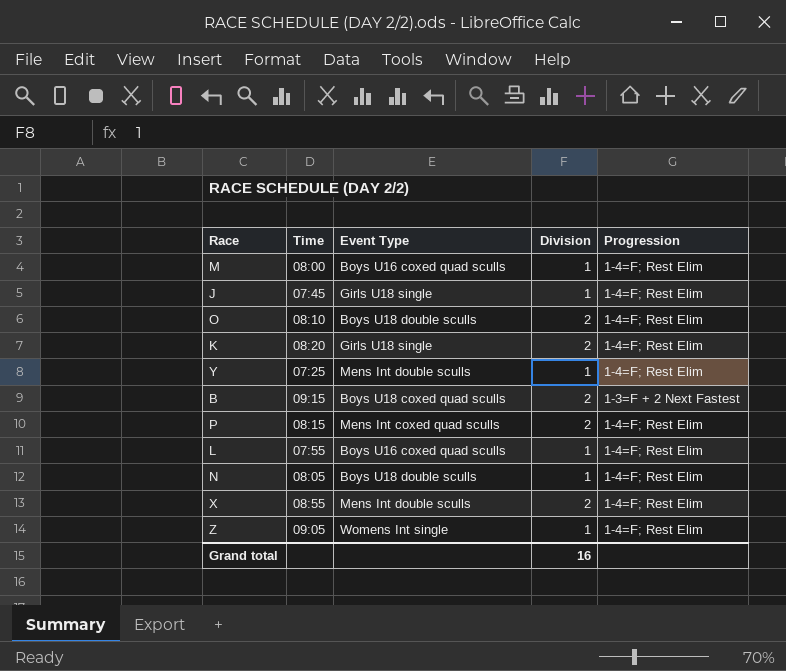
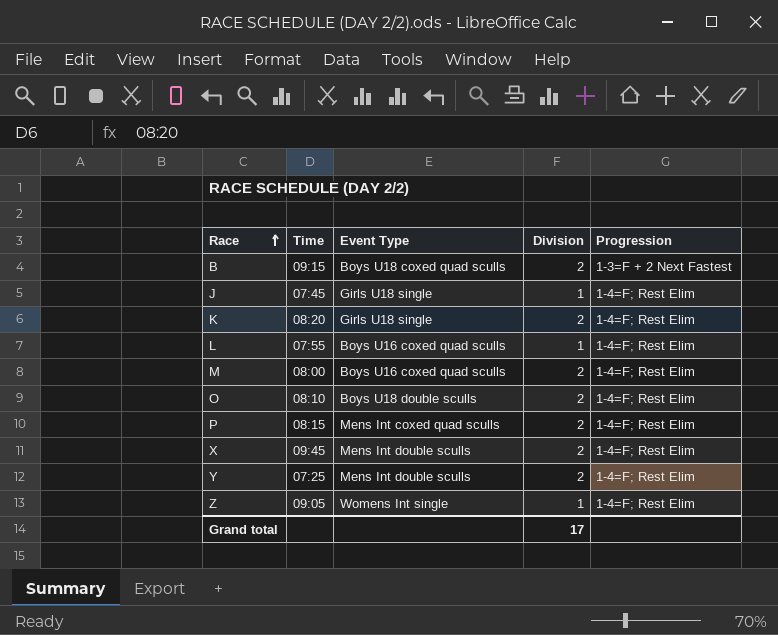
row order: none -> Race ascending
row N: 08:05 | Boys U18 double sculls | 1 | 1-4=F; Rest Elim -> none
M | Division: 1 -> 2
X | Time: 08:55 -> 09:45
Y | Division: 1 -> 2
Grand total | Division: 16 -> 17

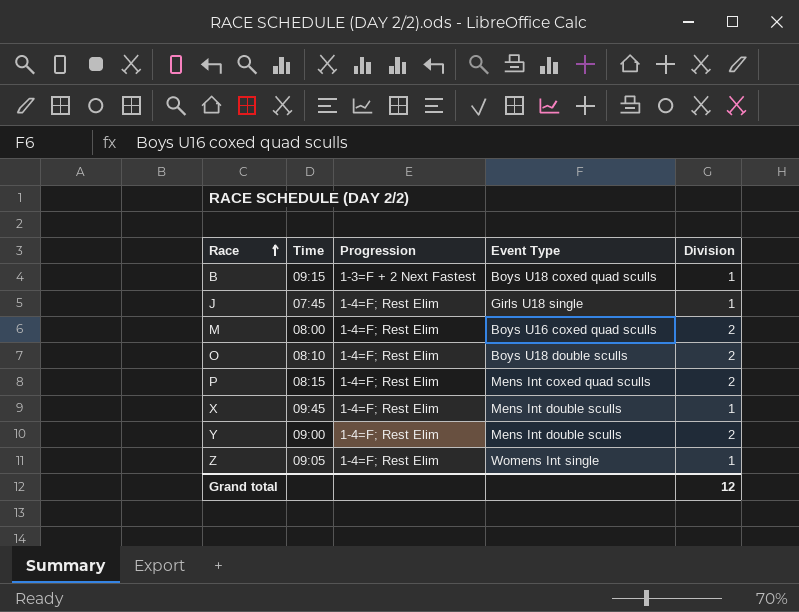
column Progression | position: 5 -> 3
row K: 08:20 | Girls U18 single | 2 | 1-4=F; Rest Elim -> none
row L: 07:55 | Boys U16 coxed quad sculls | 1 | 1-4=F; Rest Elim -> none
B | Division: 2 -> 1
X | Division: 2 -> 1
Y | Time: 07:25 -> 09:00
Grand total | Division: 17 -> 12

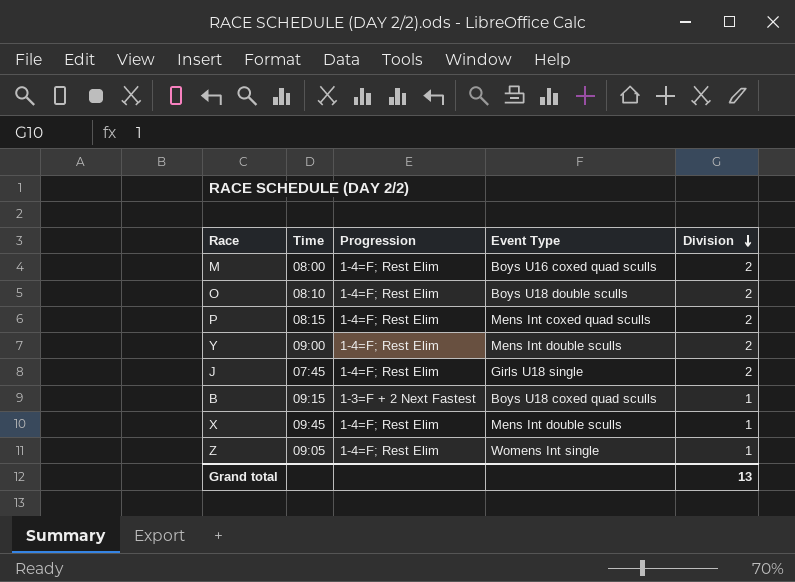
row order: Race ascending -> Division descending
J | Division: 1 -> 2
Grand total | Division: 12 -> 13

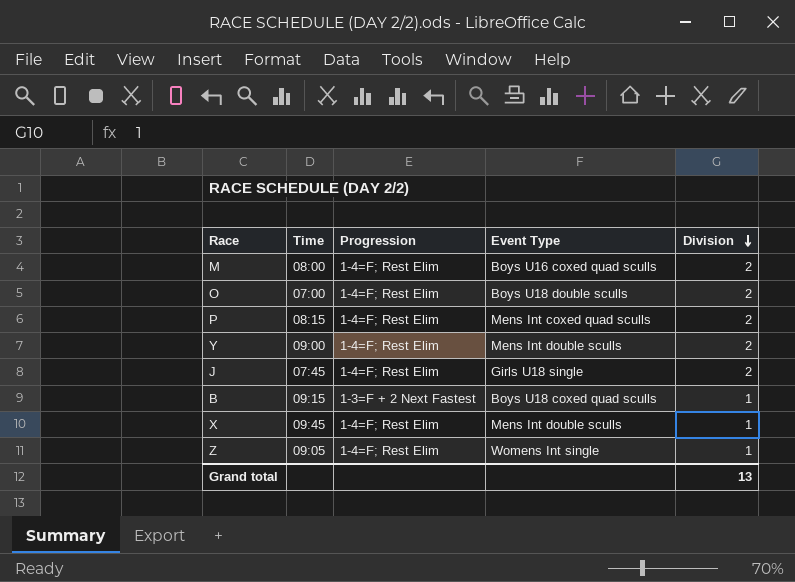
O | Time: 08:10 -> 07:00

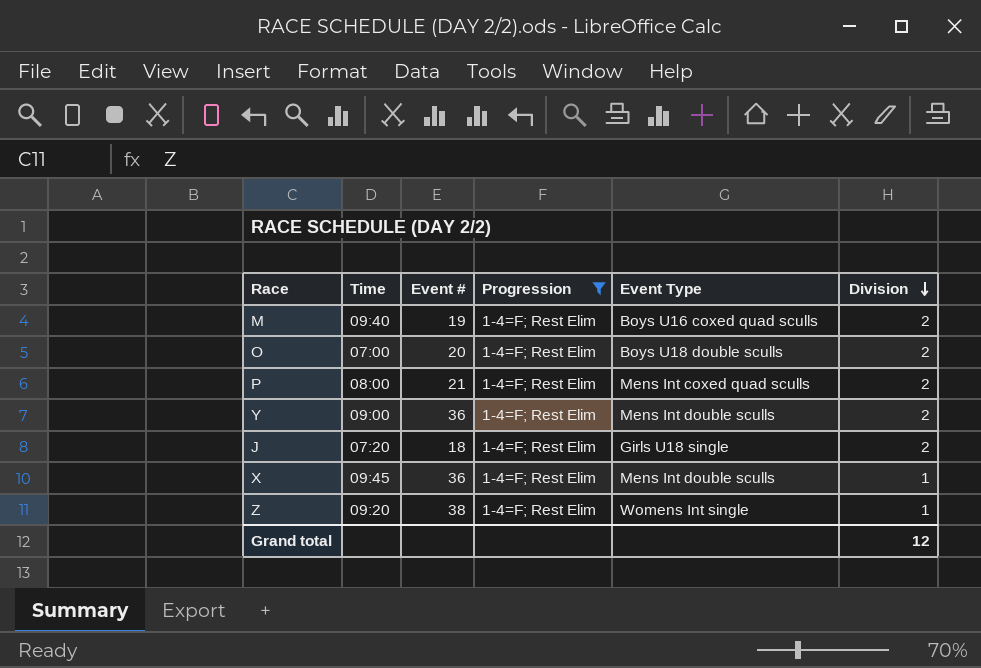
filter: none -> Progression = 1-4=F; Rest Elim
column Event # | position: none -> 3
M | Time: 08:00 -> 09:40
P | Time: 08:15 -> 08:00
J | Time: 07:45 -> 07:20
Z | Time: 09:05 -> 09:20
Grand total | Division: 13 -> 12

